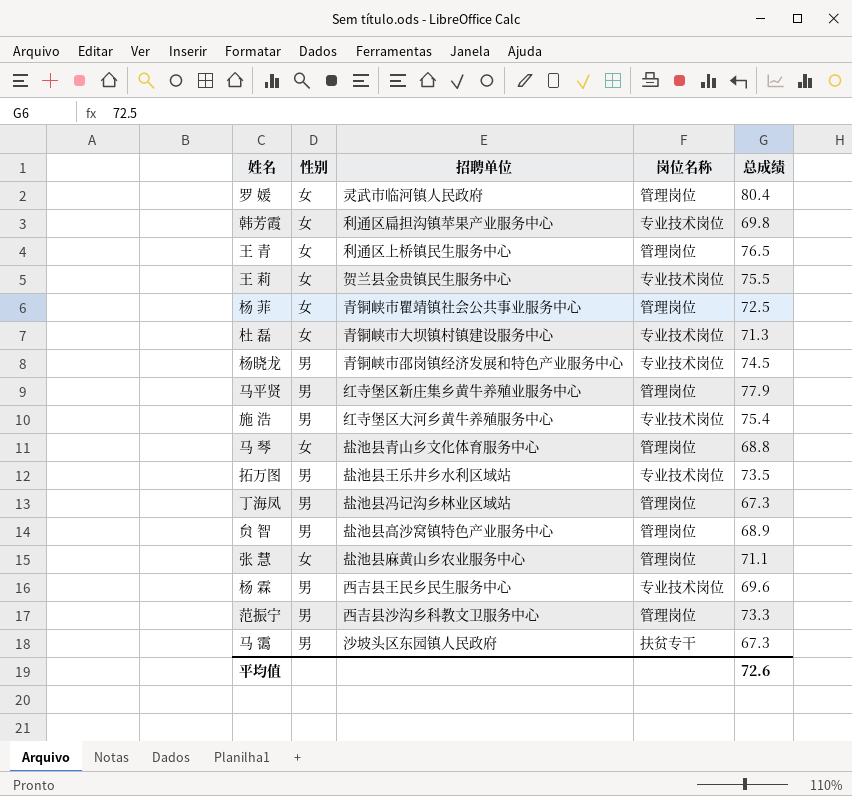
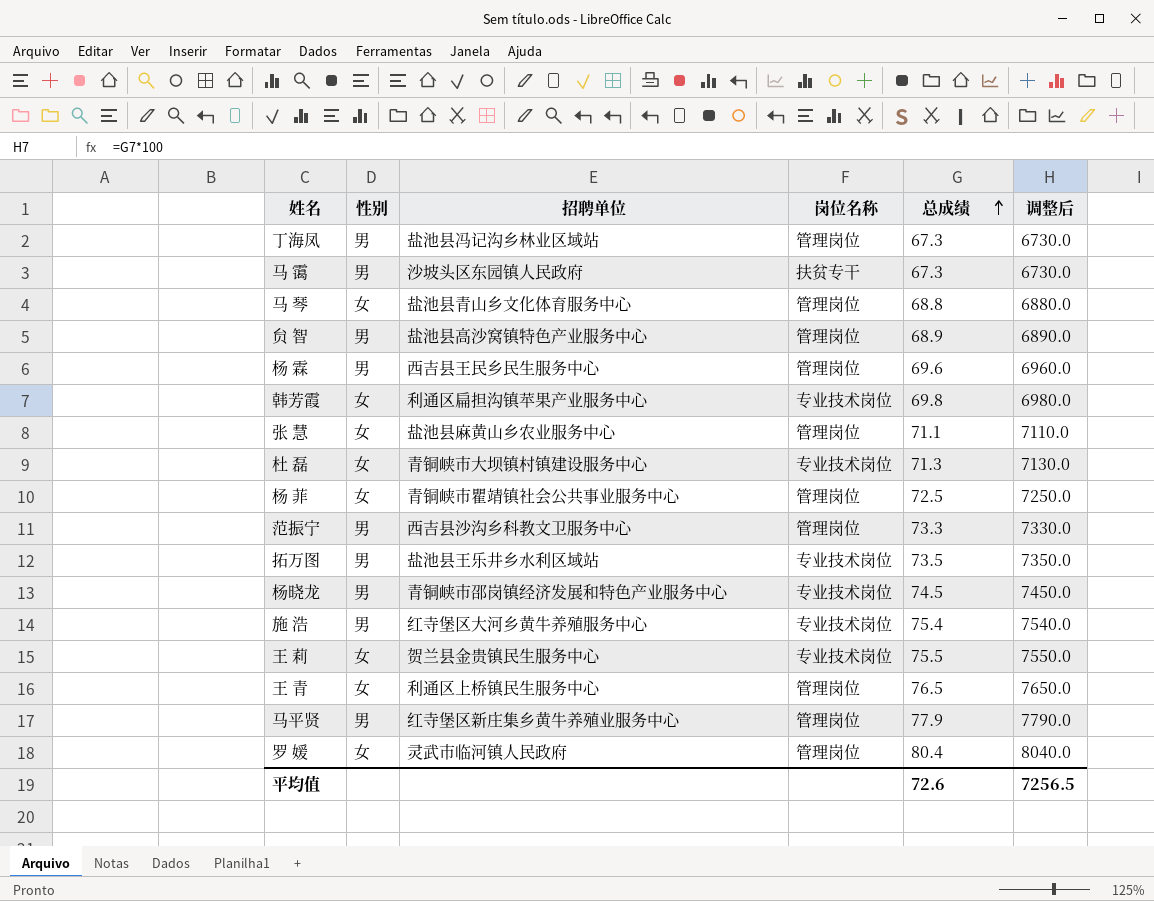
row order: none -> 总成绩 ascending
column 调整后 | formula: none -> [总成绩] * 100
杨 霖 | 岗位名称: 专业技术岗位 -> 管理岗位

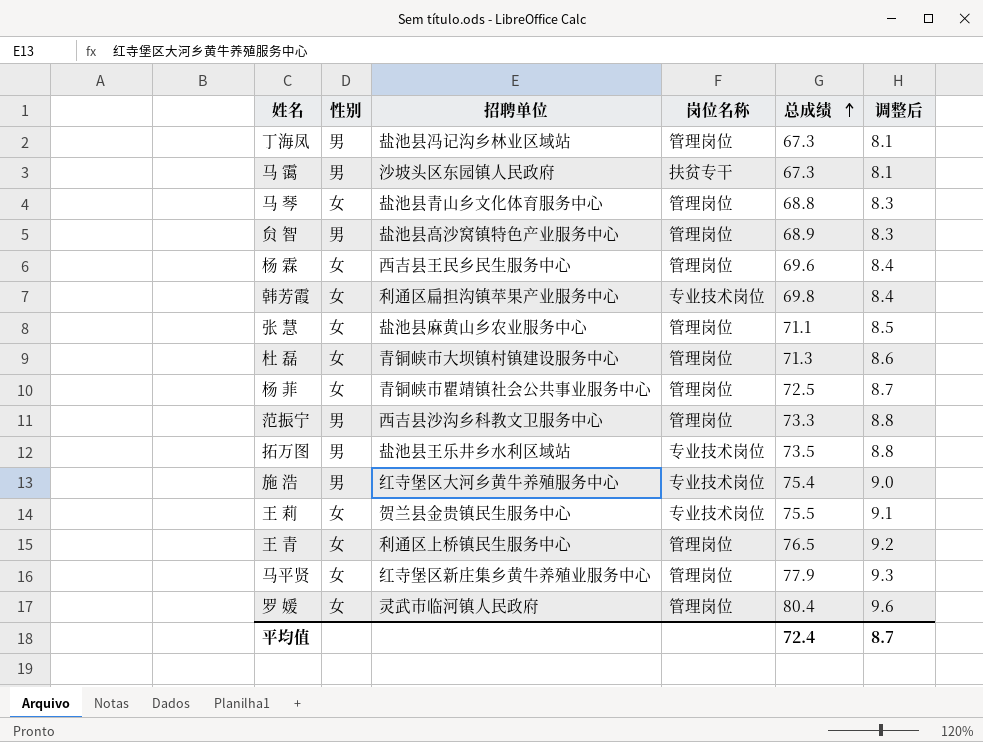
column 调整后 | formula: [总成绩] * 100 -> [总成绩] * 0.12
row 杨晓龙: 男 | 青铜峡市邵岗镇经济发展和特色产业服务中心 | 专业技术岗位 | 74.5 | 7450.0 -> none
杨 霖 | 性别: 男 -> 女
杜 磊 | 岗位名称: 专业技术岗位 -> 管理岗位
马平贤 | 性别: 男 -> 女
平均值 | 总成绩: 72.6 -> 72.4
平均值 | 调整后: 7256.5 -> 8.7

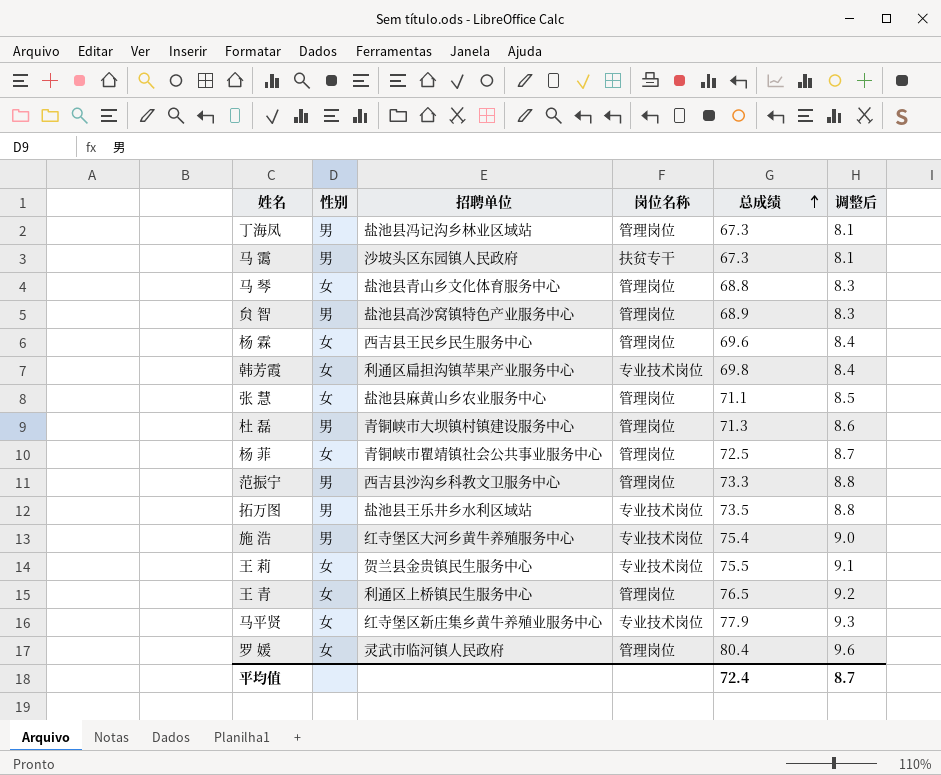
杜 磊 | 性别: 女 -> 男
马平贤 | 岗位名称: 管理岗位 -> 专业技术岗位

